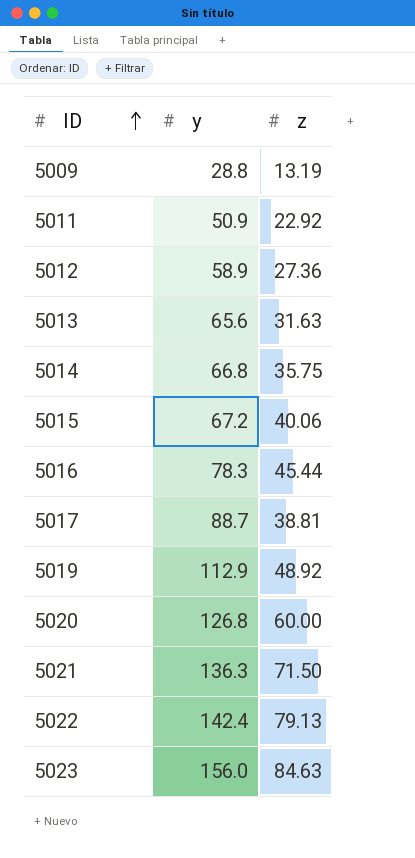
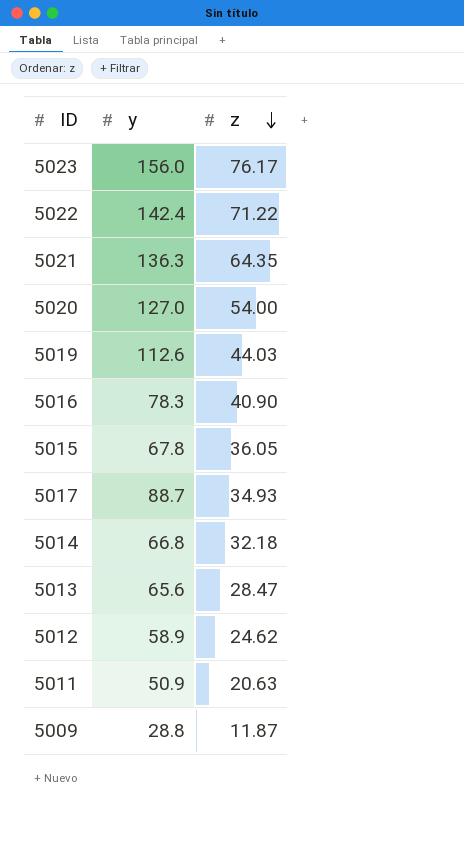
row order: ID ascending -> z descending
5023 | z: 84.63 -> 76.17
5022 | z: 79.13 -> 71.22
5021 | z: 71.50 -> 64.35
5020 | y: 126.8 -> 127.0
5020 | z: 60.00 -> 54.00
5019 | y: 112.9 -> 112.6
5019 | z: 48.92 -> 44.03
5016 | z: 45.44 -> 40.90
5015 | y: 67.2 -> 67.8
5015 | z: 40.06 -> 36.05
5017 | z: 38.81 -> 34.93
5014 | z: 35.75 -> 32.18
5013 | z: 31.63 -> 28.47
5012 | z: 27.36 -> 24.62
5011 | z: 22.92 -> 20.63
5009 | z: 13.19 -> 11.87

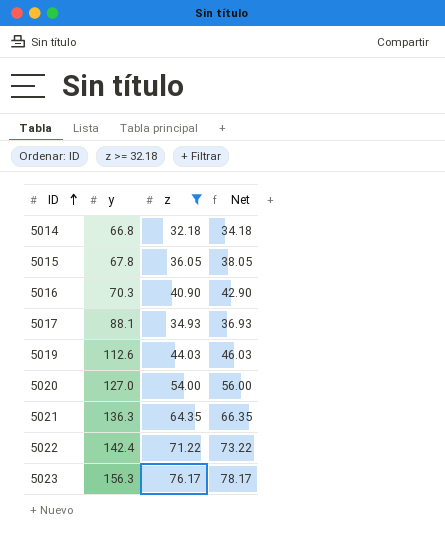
filter: none -> z >= 32.18
row order: z descending -> ID ascending
column Net | formula: none -> [z] + 2
5016 | y: 78.3 -> 70.3
5017 | y: 88.7 -> 88.1
5023 | y: 156.0 -> 156.3

